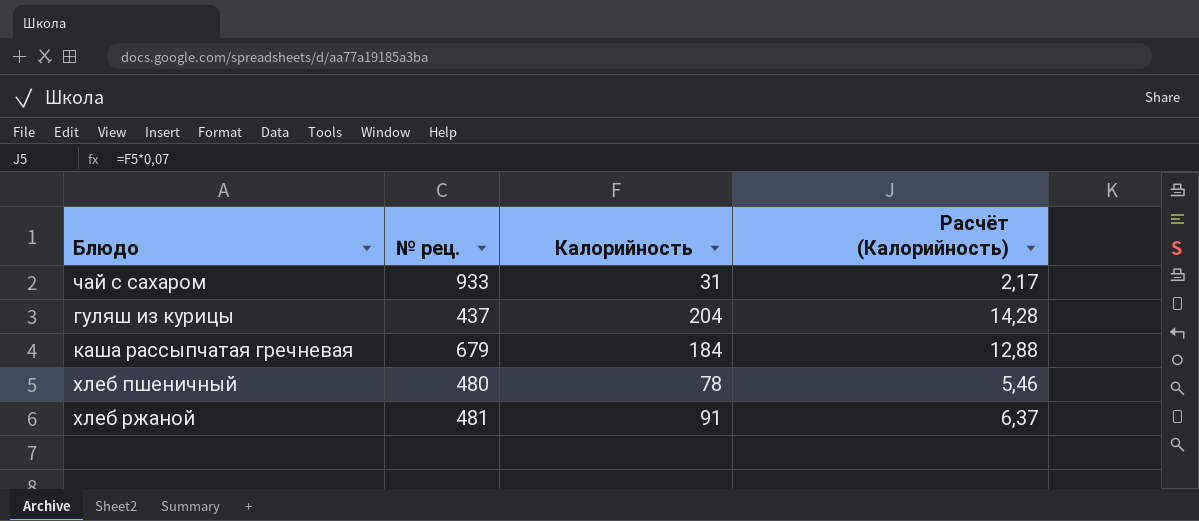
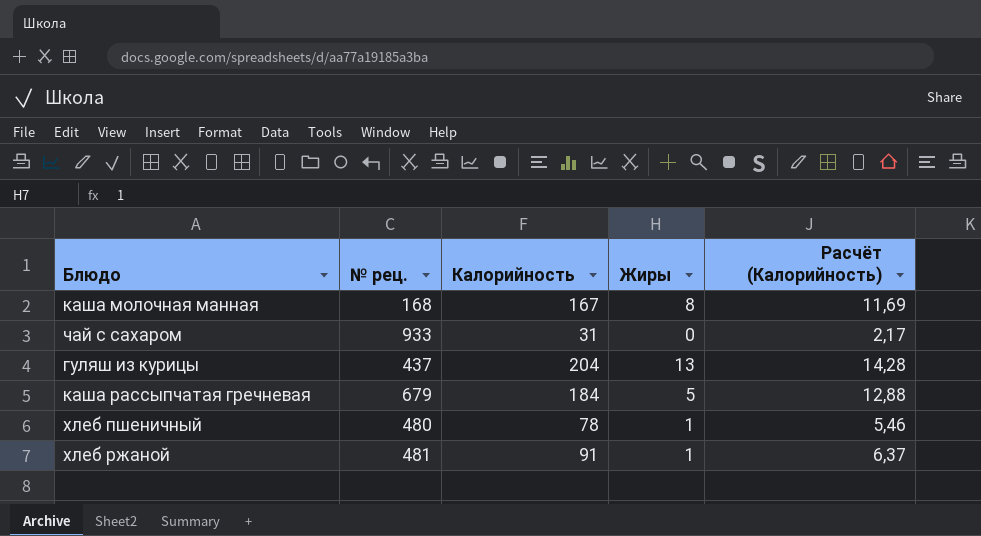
column Жиры | position: none -> 4
row каша молочная манная: none -> 168 | 167 | 8 | 11,69

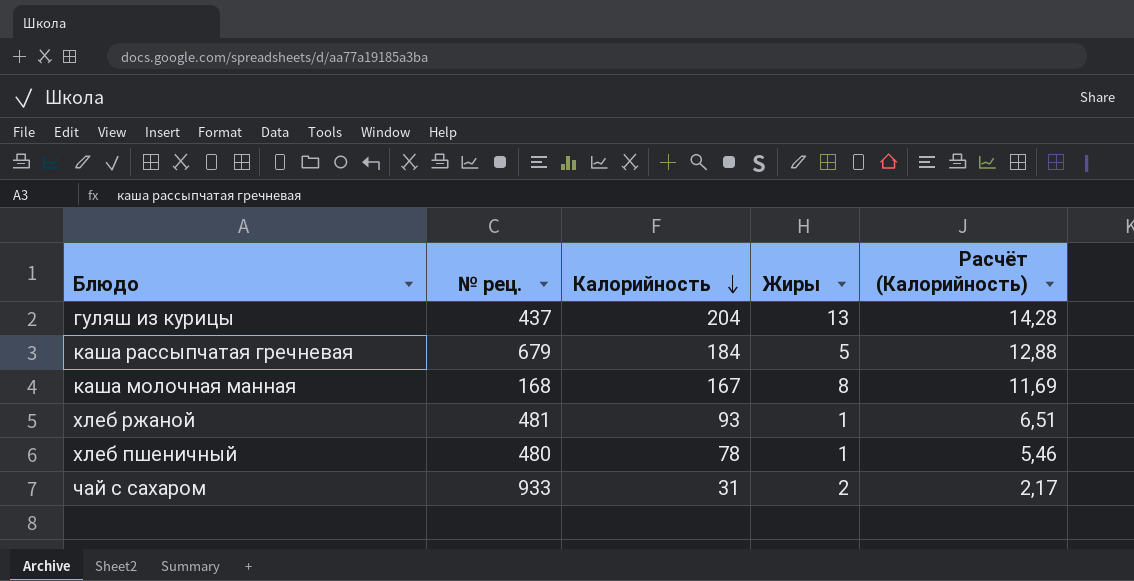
row order: none -> Калорийность descending
хлеб ржаной | Калорийность: 91 -> 93
хлеб ржаной | Расчёт (Калорийность): 6,37 -> 6,51
чай с сахаром | Жиры: 0 -> 2

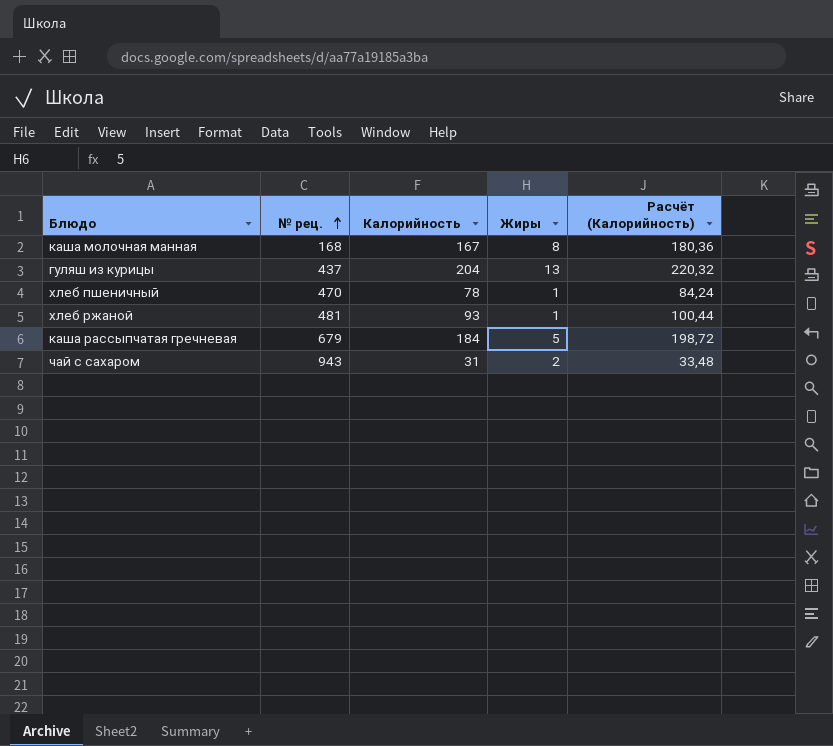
row order: Калорийность descending -> № рец. ascending
column Расчёт (Калорийность) | formula: [Калорийность] * 0,07 -> [Калорийность] * 1,08
хлеб пшеничный | № рец.: 480 -> 470
чай с сахаром | № рец.: 933 -> 943

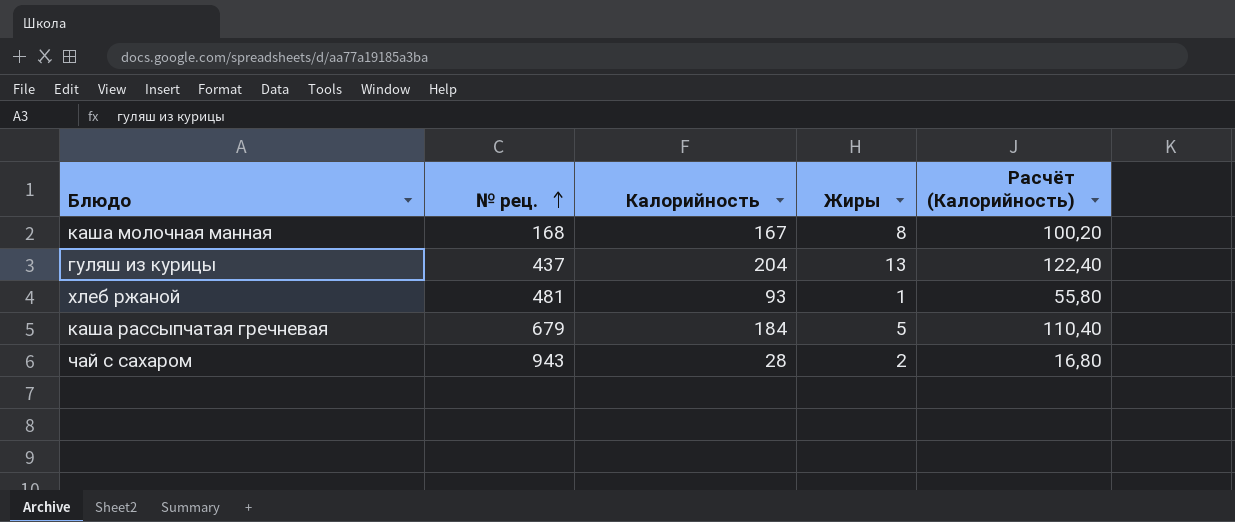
column Расчёт (Калорийность) | formula: [Калорийность] * 1,08 -> [Калорийность] * 0,6
row хлеб пшеничный: 470 | 78 | 1 | 84,24 -> none
чай с сахаром | Калорийность: 31 -> 28

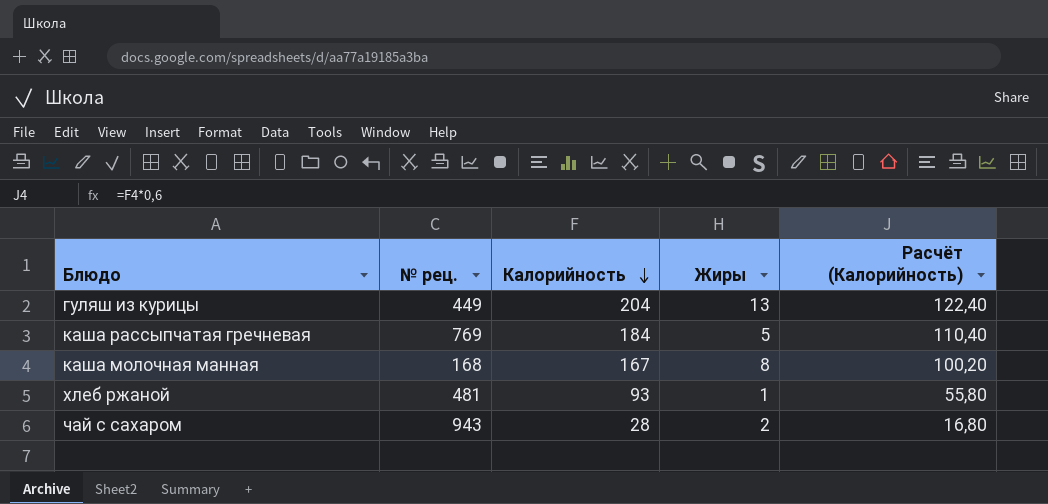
row order: № рец. ascending -> Калорийность descending
гуляш из курицы | № рец.: 437 -> 449
каша рассыпчатая гречневая | № рец.: 679 -> 769

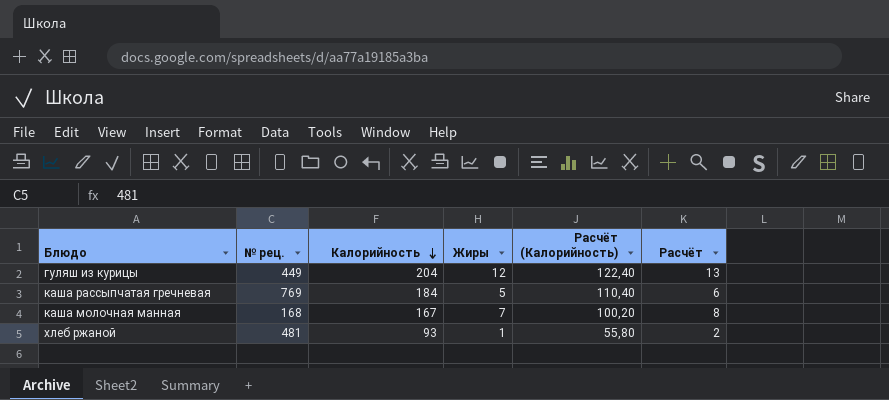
column Расчёт | formula: none -> [Жиры] + 1
row чай с сахаром: 943 | 28 | 2 | 16,80 -> none
гуляш из курицы | Жиры: 13 -> 12
каша молочная манная | Жиры: 8 -> 7

